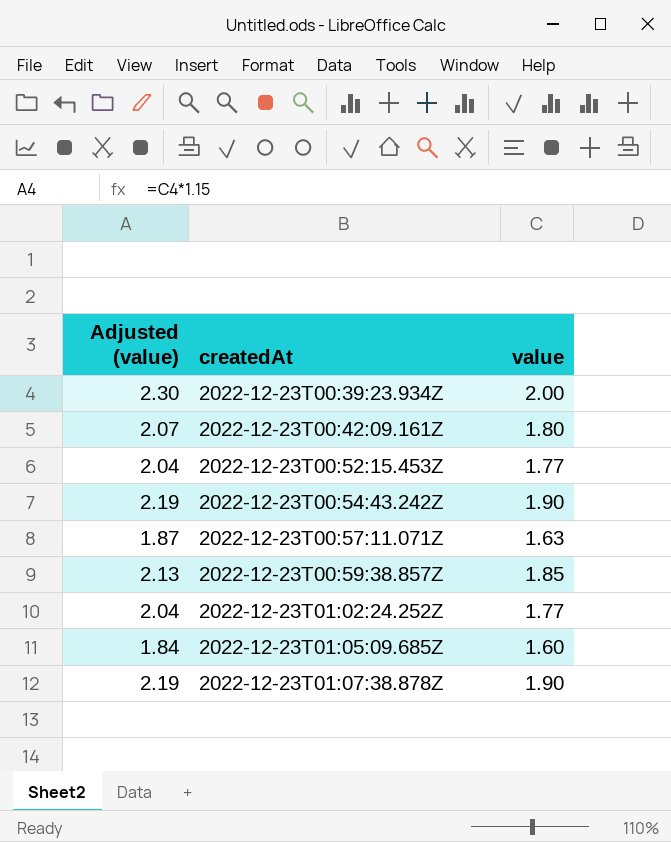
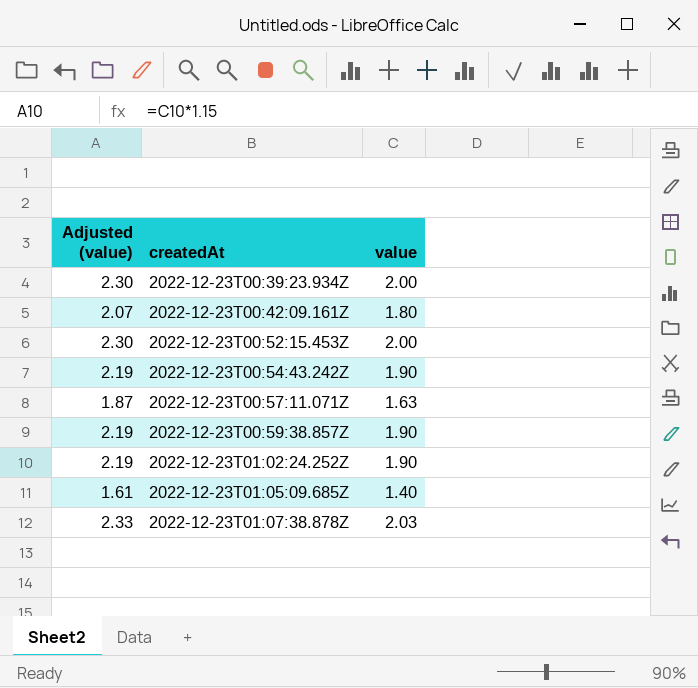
2022-12-23T00:52:15.453Z | Adjusted (value): 2.04 -> 2.30
2022-12-23T00:52:15.453Z | value: 1.77 -> 2.00
2022-12-23T00:59:38.857Z | Adjusted (value): 2.13 -> 2.19
2022-12-23T00:59:38.857Z | value: 1.85 -> 1.90
2022-12-23T01:02:24.252Z | Adjusted (value): 2.04 -> 2.19
2022-12-23T01:02:24.252Z | value: 1.77 -> 1.90
2022-12-23T01:05:09.685Z | Adjusted (value): 1.84 -> 1.61
2022-12-23T01:05:09.685Z | value: 1.60 -> 1.40
2022-12-23T01:07:38.878Z | Adjusted (value): 2.19 -> 2.33
2022-12-23T01:07:38.878Z | value: 1.90 -> 2.03

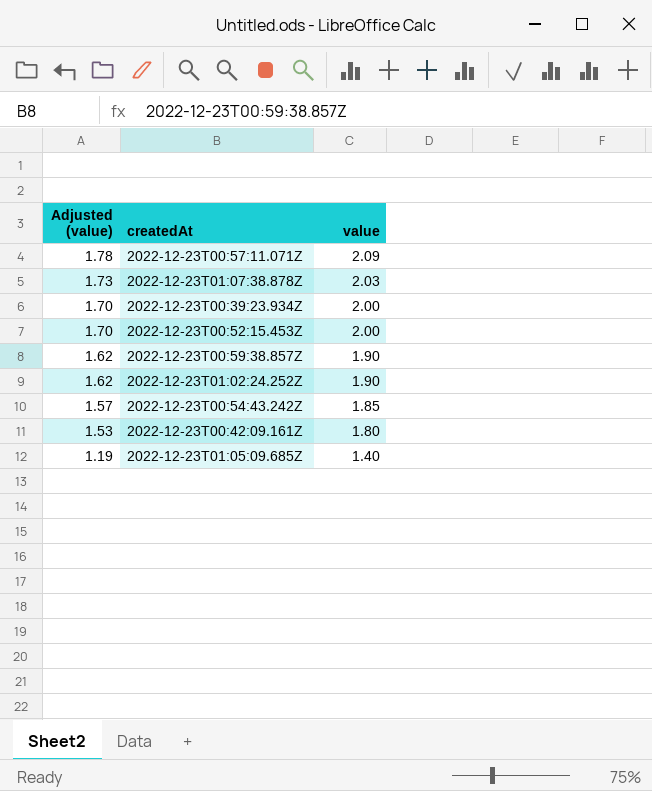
row order: createdAt ascending -> Adjusted (value) descending
column Adjusted (value) | formula: [value] * 1.15 -> [value] * 0.85
2022-12-23T00:57:11.071Z | value: 1.63 -> 2.09
2022-12-23T00:54:43.242Z | value: 1.90 -> 1.85

